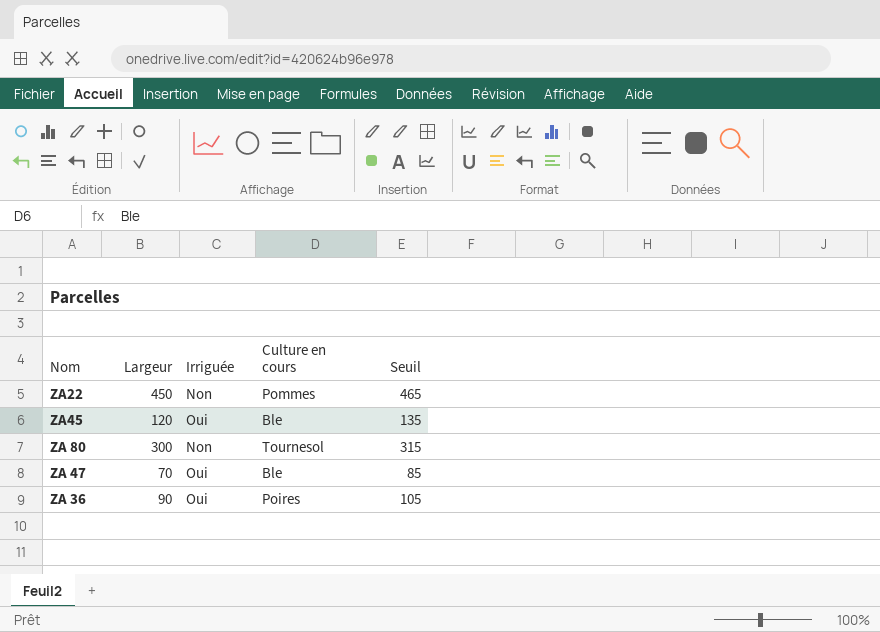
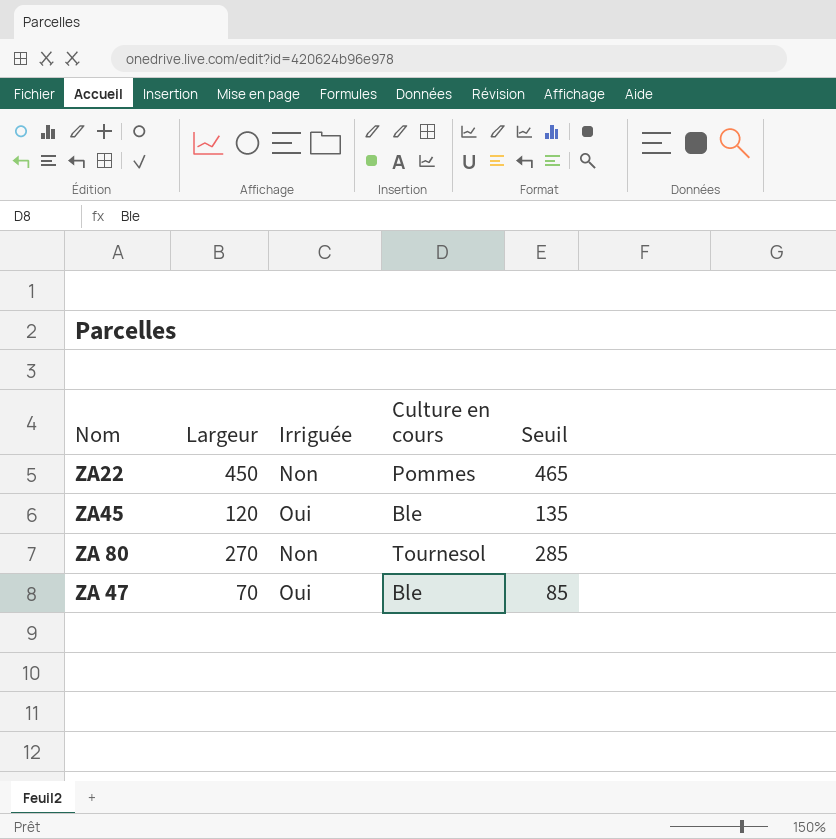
row ZA 36: 90 | Oui | Poires | 105 -> none
ZA 80 | Largeur: 300 -> 270
ZA 80 | Seuil: 315 -> 285

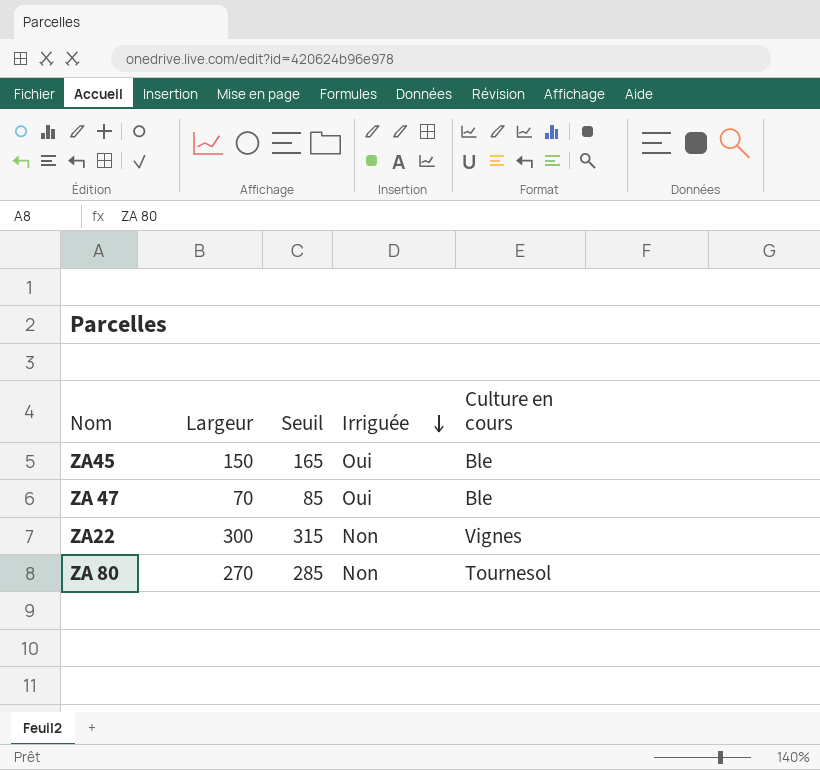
row order: none -> Irriguée descending
column Seuil | position: 5 -> 3
ZA45 | Largeur: 120 -> 150
ZA45 | Seuil: 135 -> 165
ZA22 | Largeur: 450 -> 300
ZA22 | Seuil: 465 -> 315
ZA22 | Culture en cours: Pommes -> Vignes

